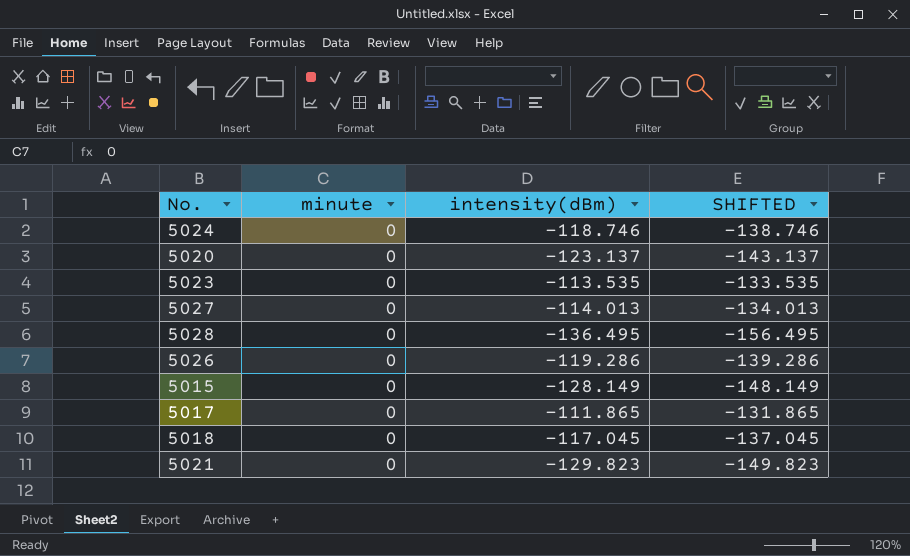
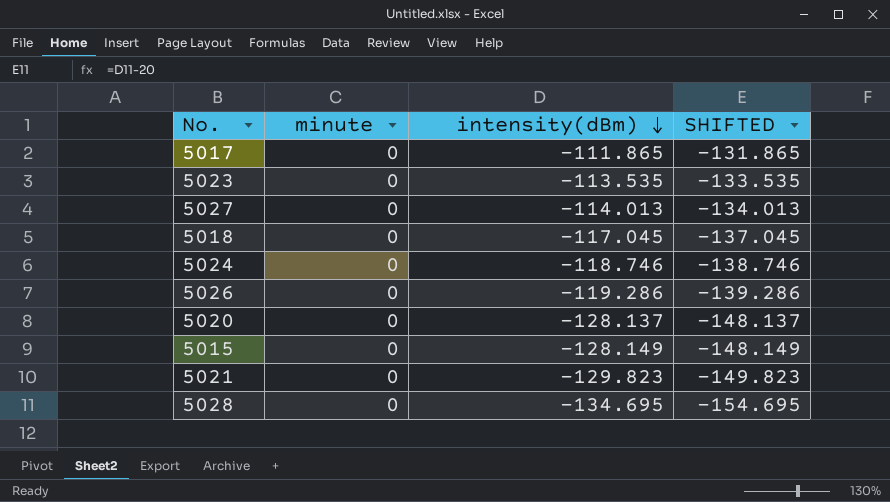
row order: none -> intensity(dBm) descending
5020 | intensity(dBm): -123.137 -> -128.137
5020 | SHIFTED: -143.137 -> -148.137
5028 | intensity(dBm): -136.495 -> -134.695
5028 | SHIFTED: -156.495 -> -154.695

